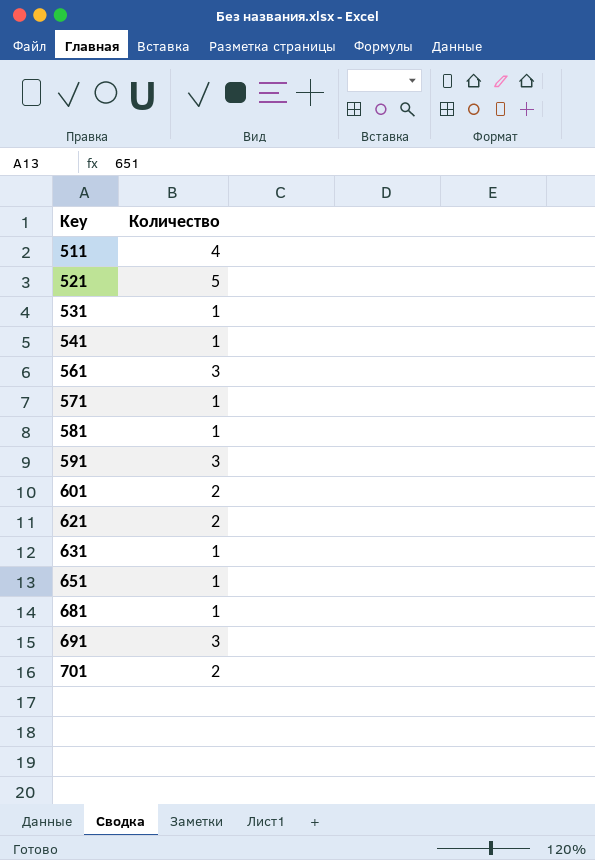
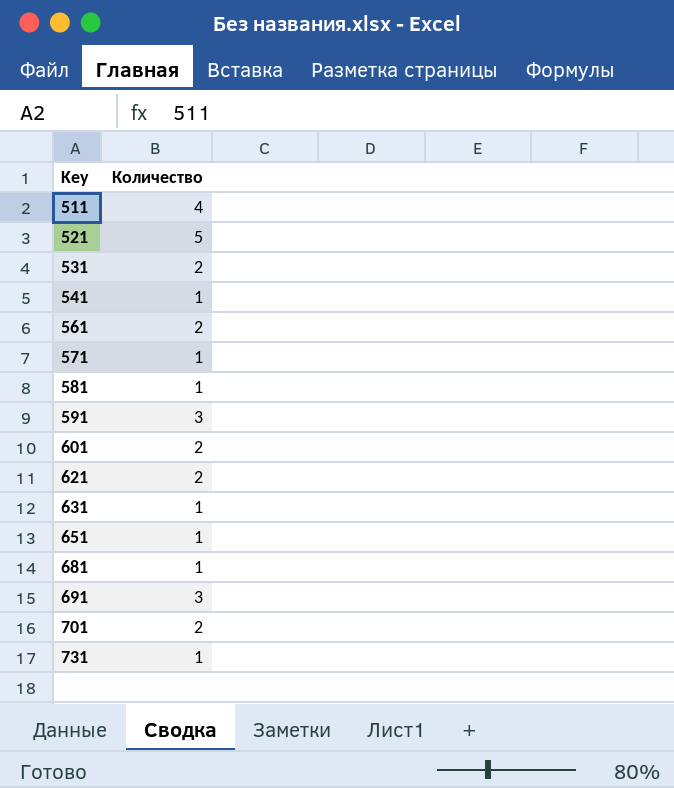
531 | Количество: 1 -> 2
561 | Количество: 3 -> 2
row 731: none -> 1

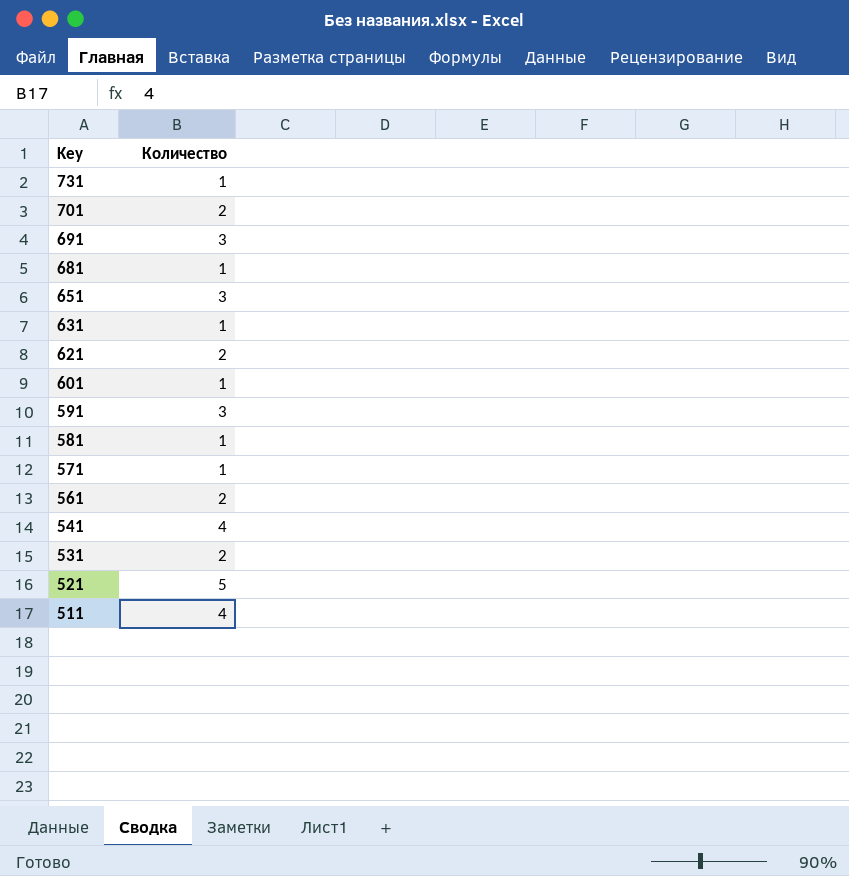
row order: Key ascending -> Key descending
651 | Количество: 1 -> 3
601 | Количество: 2 -> 1
541 | Количество: 1 -> 4

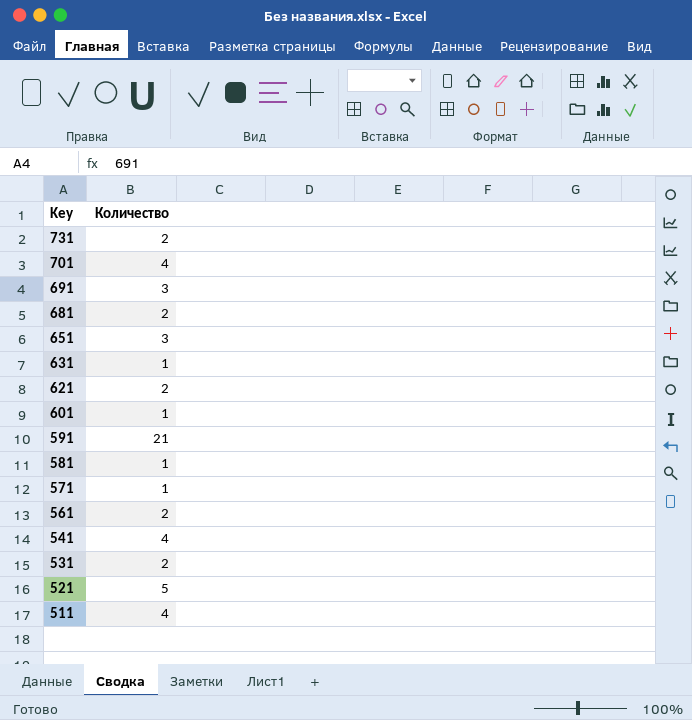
731 | Количество: 1 -> 2
701 | Количество: 2 -> 4
681 | Количество: 1 -> 2
591 | Количество: 3 -> 21

